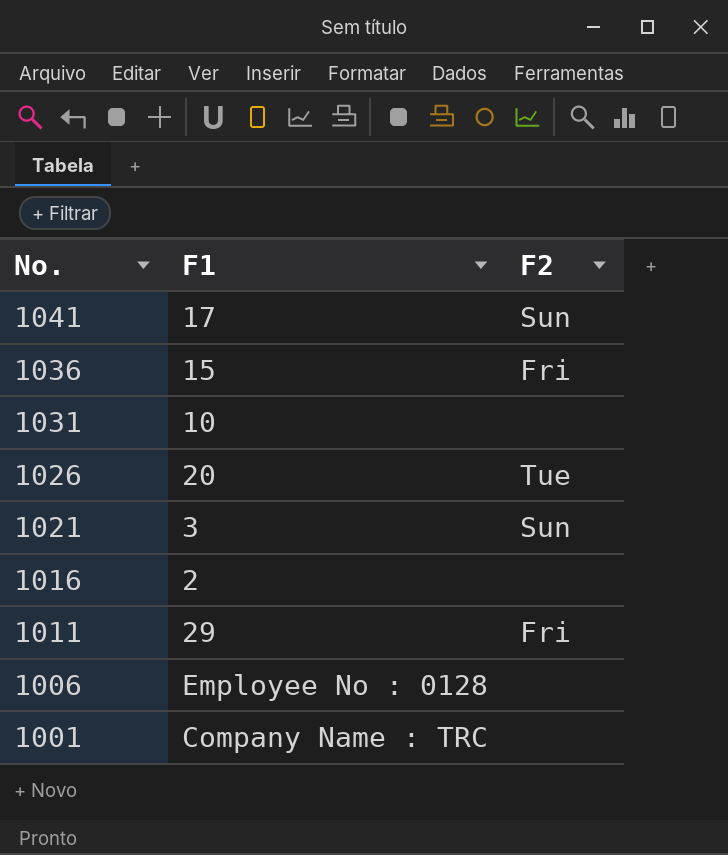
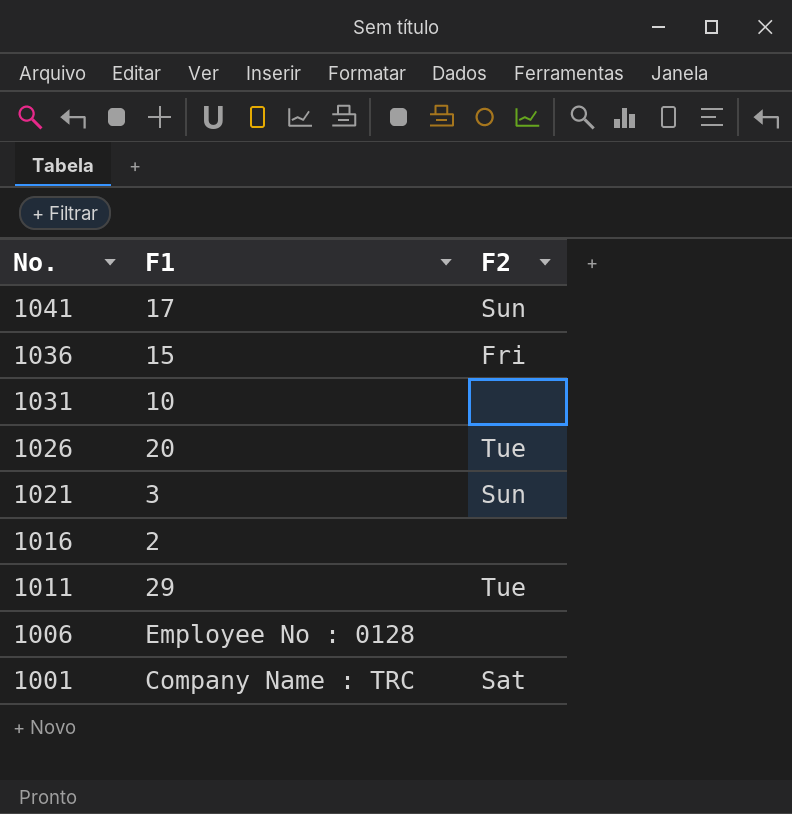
1011 | F2: Fri -> Tue
1001 | F2: none -> Sat

